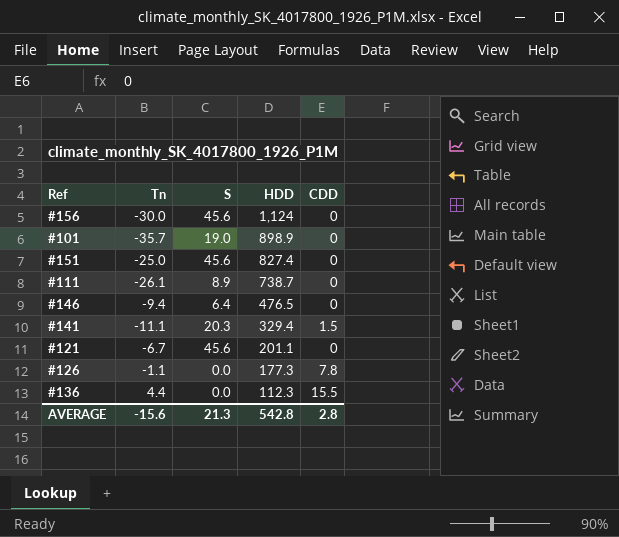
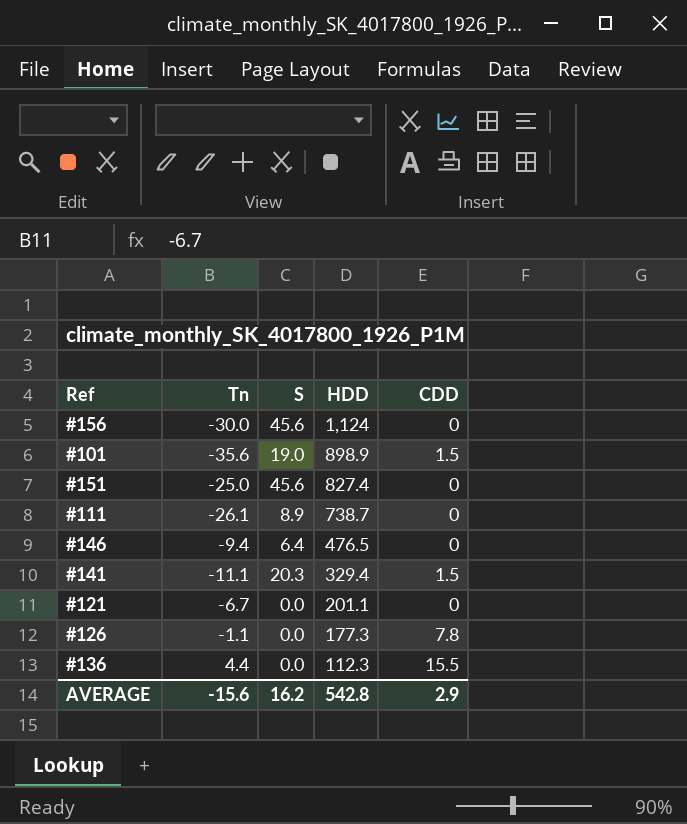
#101 | Tn: -35.7 -> -35.6
#101 | CDD: 0 -> 1.5
#121 | S: 45.6 -> 0.0
AVERAGE | S: 21.3 -> 16.2
AVERAGE | CDD: 2.8 -> 2.9

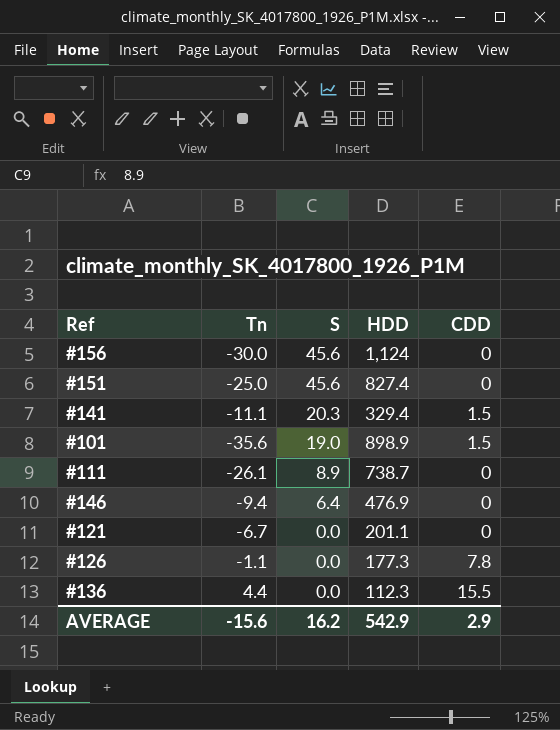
row order: HDD descending -> S descending
#146 | HDD: 476.5 -> 476.9
AVERAGE | HDD: 542.8 -> 542.9

